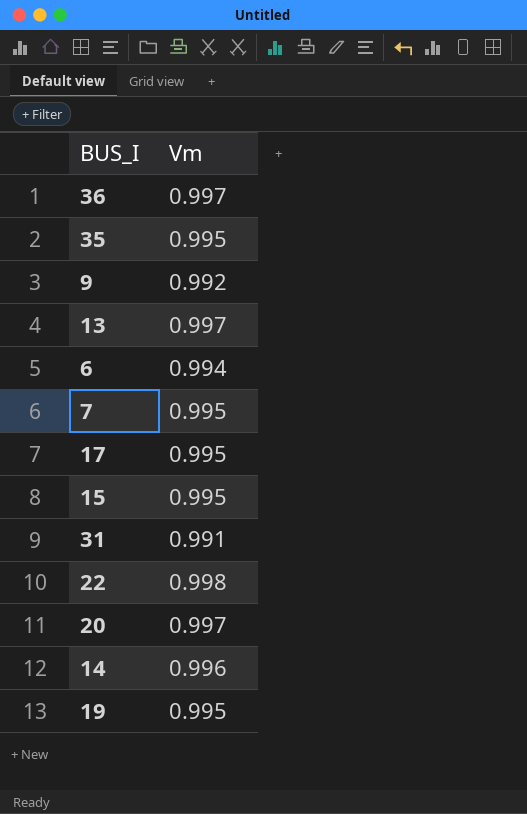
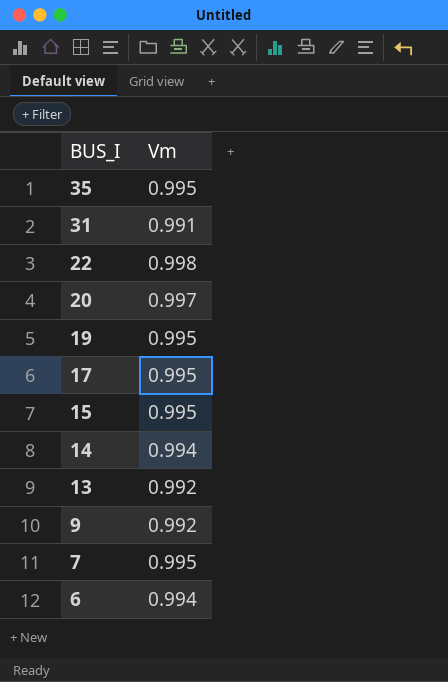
row order: none -> BUS_I descending
row 36: 0.997 -> none
14 | Vm: 0.996 -> 0.994
13 | Vm: 0.997 -> 0.992

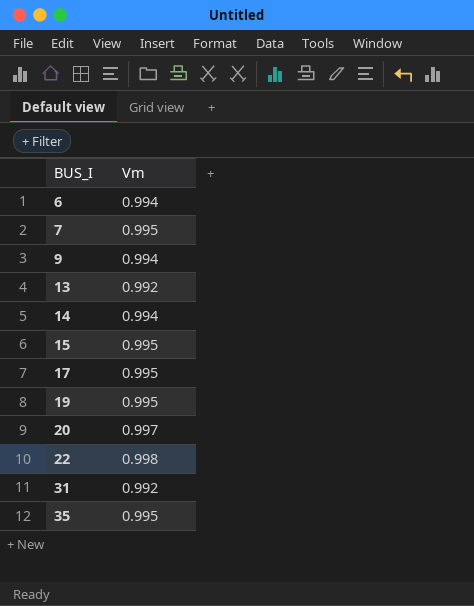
row order: BUS_I descending -> BUS_I ascending
9 | Vm: 0.992 -> 0.994
31 | Vm: 0.991 -> 0.992

